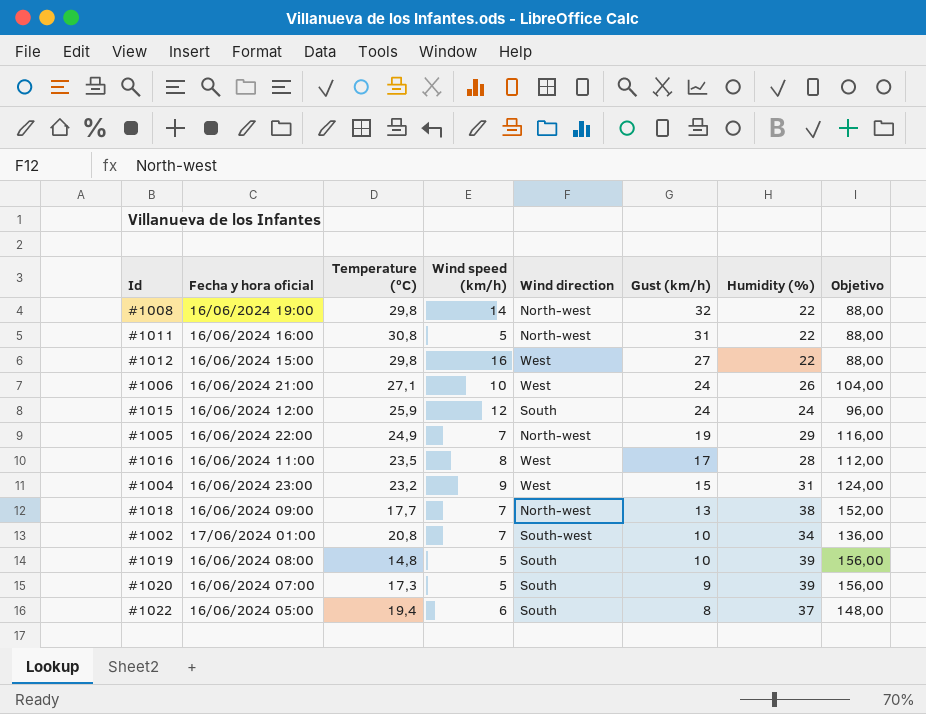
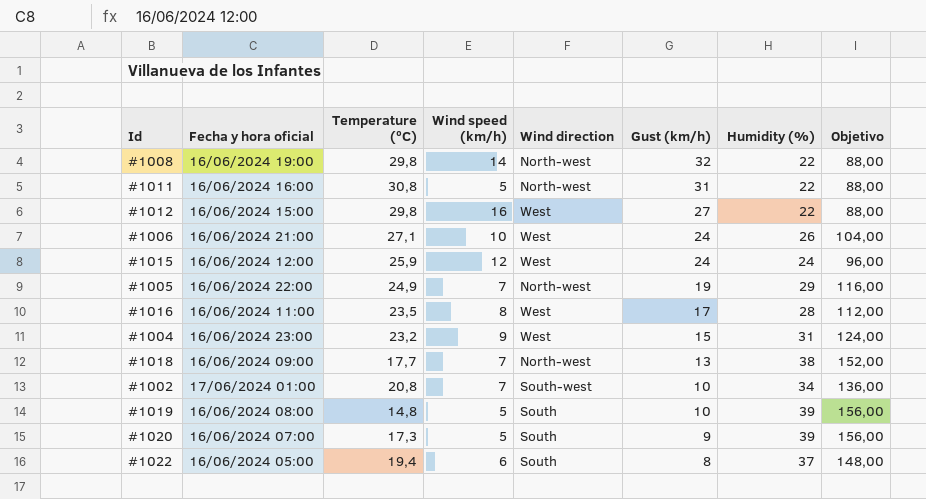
#1015 | Wind direction: South -> West

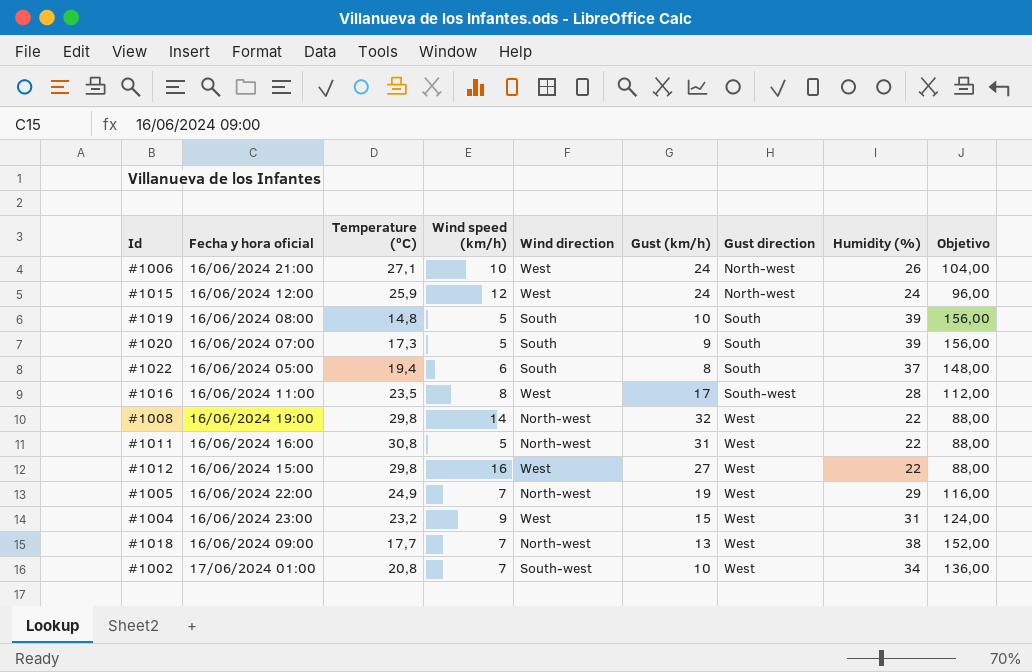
row order: Gust (km/h) descending -> Gust direction ascending
column Gust direction | position: none -> 7

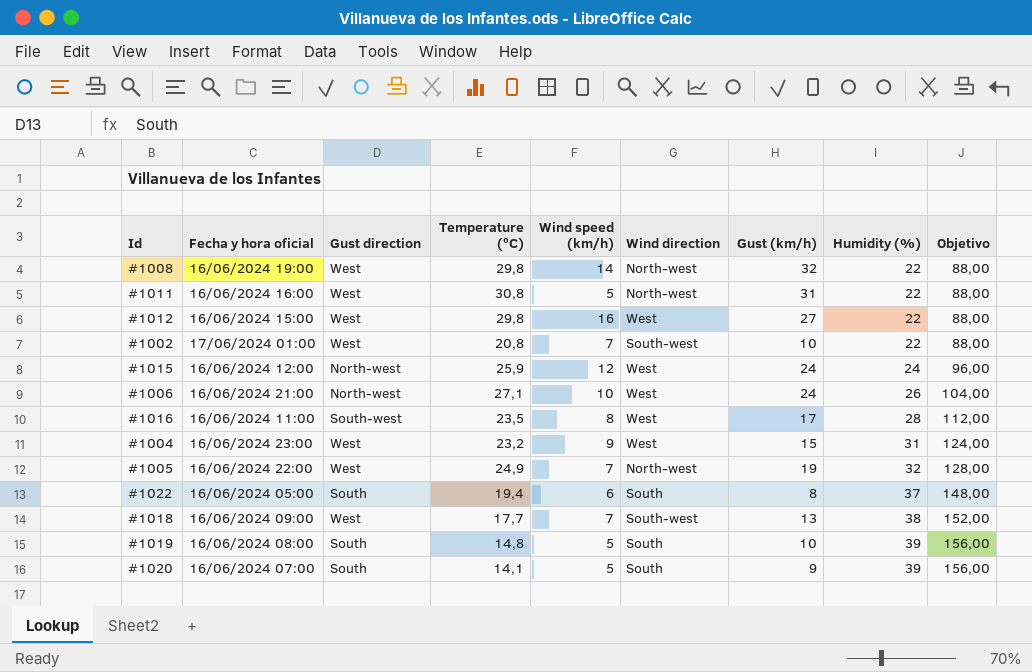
row order: Gust direction ascending -> Humidity (%) ascending
column Gust direction | position: 7 -> 3
#1002 | Humidity (%): 34 -> 22
#1002 | Objetivo: 136,00 -> 88,00
#1005 | Humidity (%): 29 -> 32
#1005 | Objetivo: 116,00 -> 128,00
#1018 | Wind direction: North-west -> South-west
#1020 | Temperature (ºC): 17,3 -> 14,1

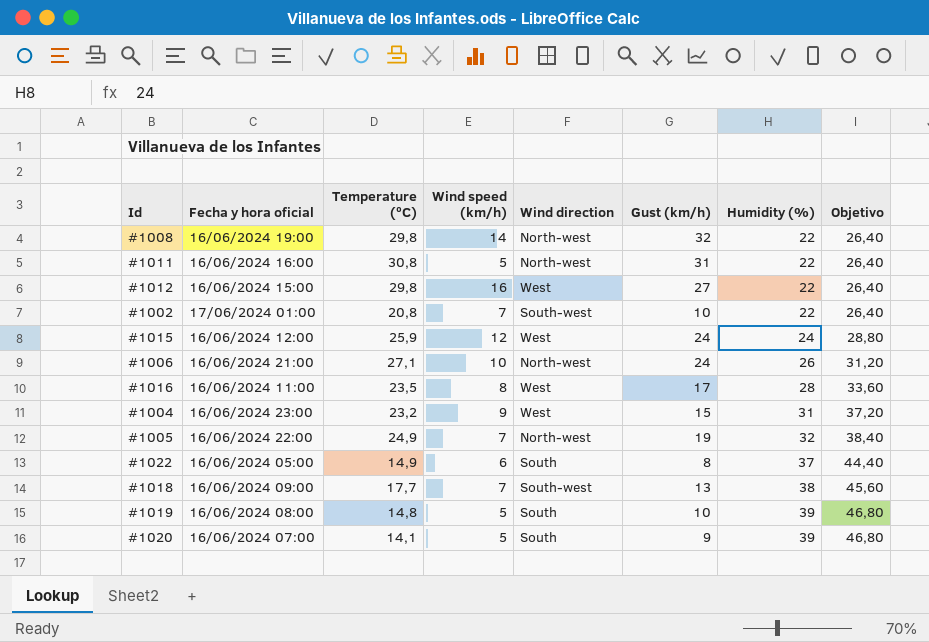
column Gust direction | position: 3 -> none
column Objetivo | formula: [Humidity (%)] * 4 -> [Humidity (%)] * 1,2
#1006 | Wind direction: West -> North-west
#1022 | Temperature (ºC): 19,4 -> 14,9

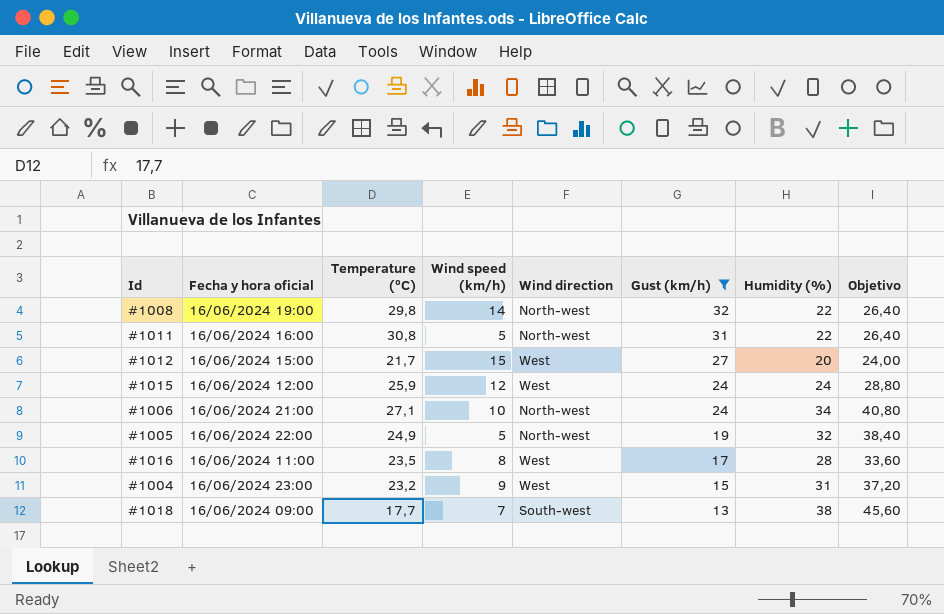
filter: none -> Gust (km/h) >= 13
row order: Humidity (%) ascending -> Gust (km/h) descending
#1012 | Temperature (ºC): 29,8 -> 21,7
#1012 | Wind speed (km/h): 16 -> 15
#1012 | Humidity (%): 22 -> 20
#1012 | Objetivo: 26,40 -> 24,00
#1006 | Humidity (%): 26 -> 34
#1006 | Objetivo: 31,20 -> 40,80
#1005 | Wind speed (km/h): 7 -> 5

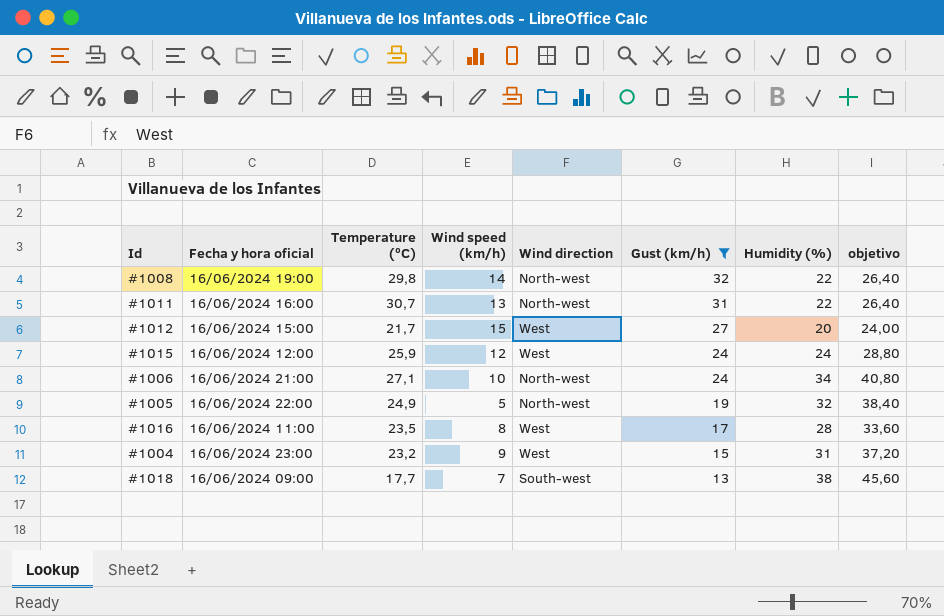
column name: Objetivo -> objetivo
#1011 | Temperature (ºC): 30,8 -> 30,7
#1011 | Wind speed (km/h): 5 -> 13

